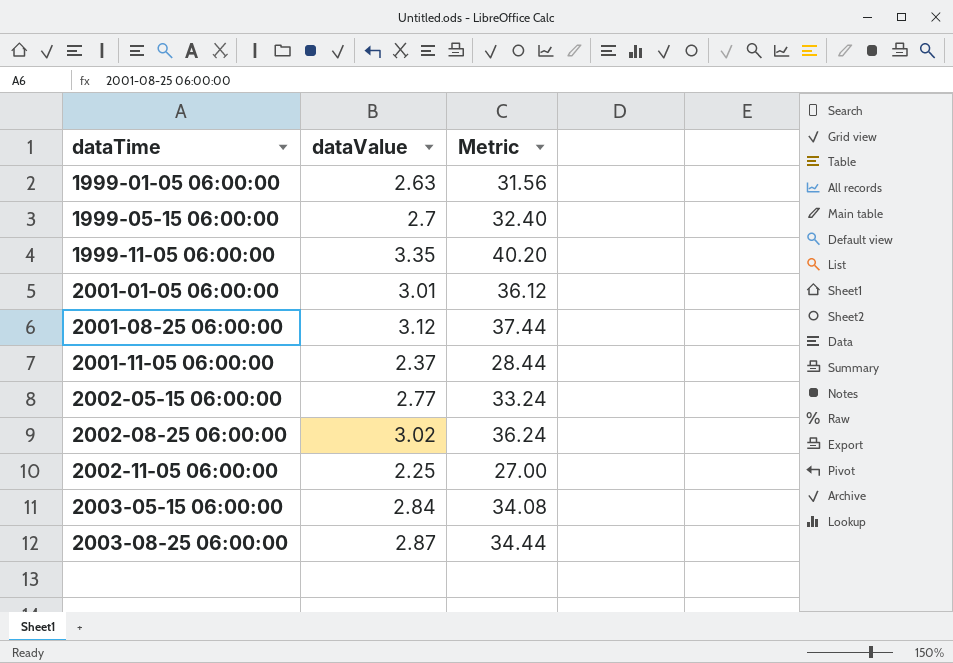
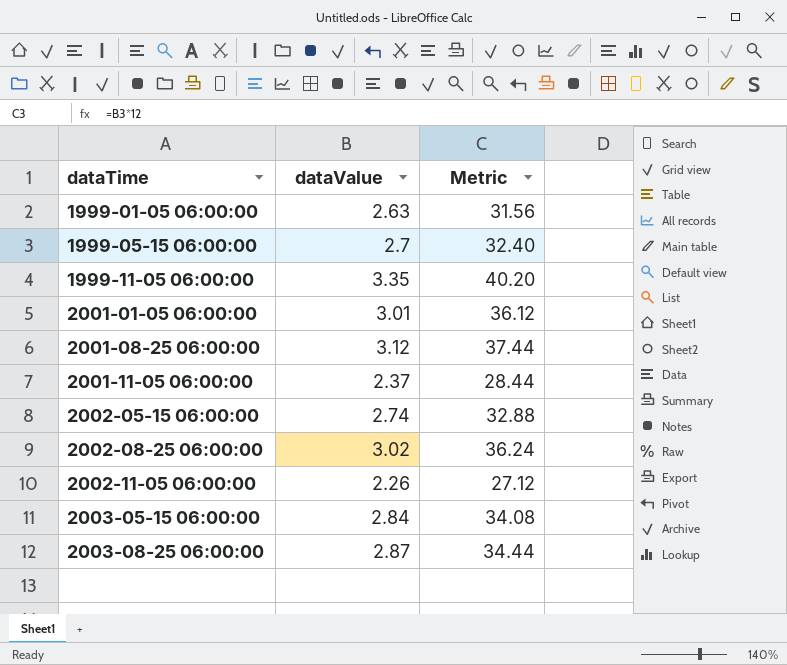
2002-05-15 06:00:00 | dataValue: 2.77 -> 2.74
2002-05-15 06:00:00 | Metric: 33.24 -> 32.88
2002-11-05 06:00:00 | dataValue: 2.25 -> 2.26
2002-11-05 06:00:00 | Metric: 27.00 -> 27.12

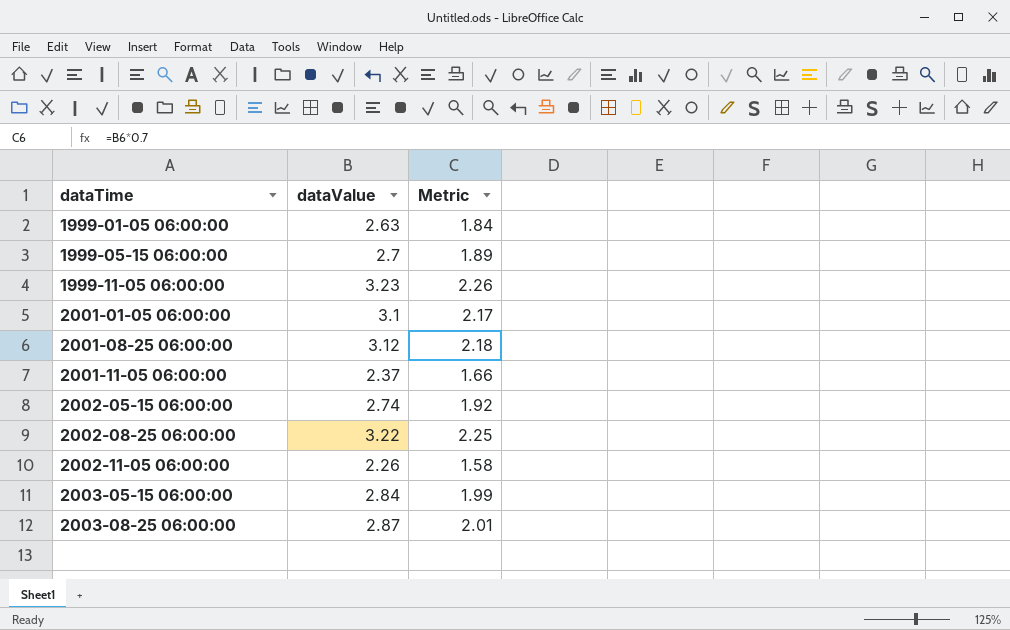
column Metric | formula: [dataValue] * 12 -> [dataValue] * 0.7
1999-11-05 06:00:00 | dataValue: 3.35 -> 3.23
2001-01-05 06:00:00 | dataValue: 3.01 -> 3.1
2002-08-25 06:00:00 | dataValue: 3.02 -> 3.22

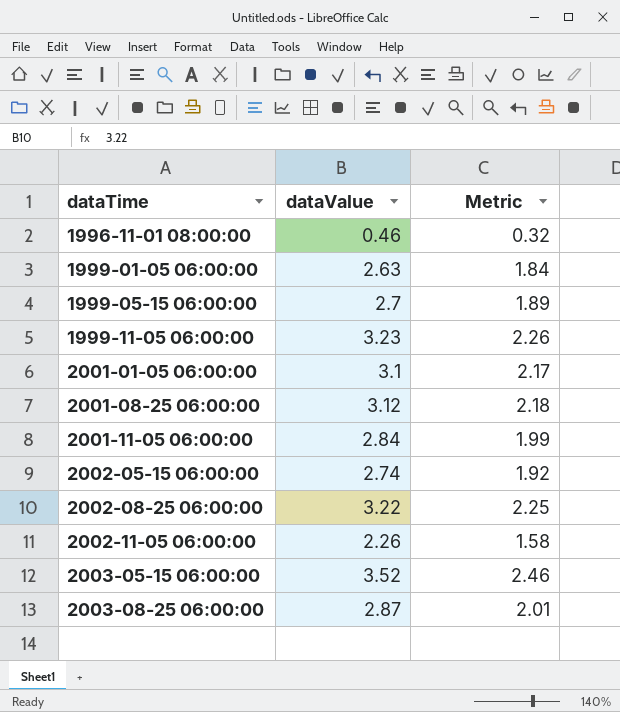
row 1996-11-01 08:00:00: none -> 0.46 | 0.32
2001-11-05 06:00:00 | dataValue: 2.37 -> 2.84
2001-11-05 06:00:00 | Metric: 1.66 -> 1.99
2003-05-15 06:00:00 | dataValue: 2.84 -> 3.52
2003-05-15 06:00:00 | Metric: 1.99 -> 2.46

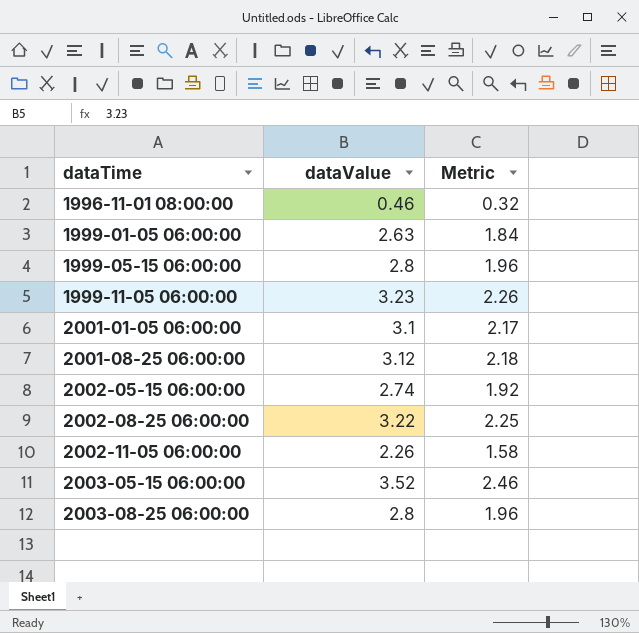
row 2001-11-05 06:00:00: 2.84 | 1.99 -> none
1999-05-15 06:00:00 | dataValue: 2.7 -> 2.8
1999-05-15 06:00:00 | Metric: 1.89 -> 1.96
2003-08-25 06:00:00 | dataValue: 2.87 -> 2.8
2003-08-25 06:00:00 | Metric: 2.01 -> 1.96

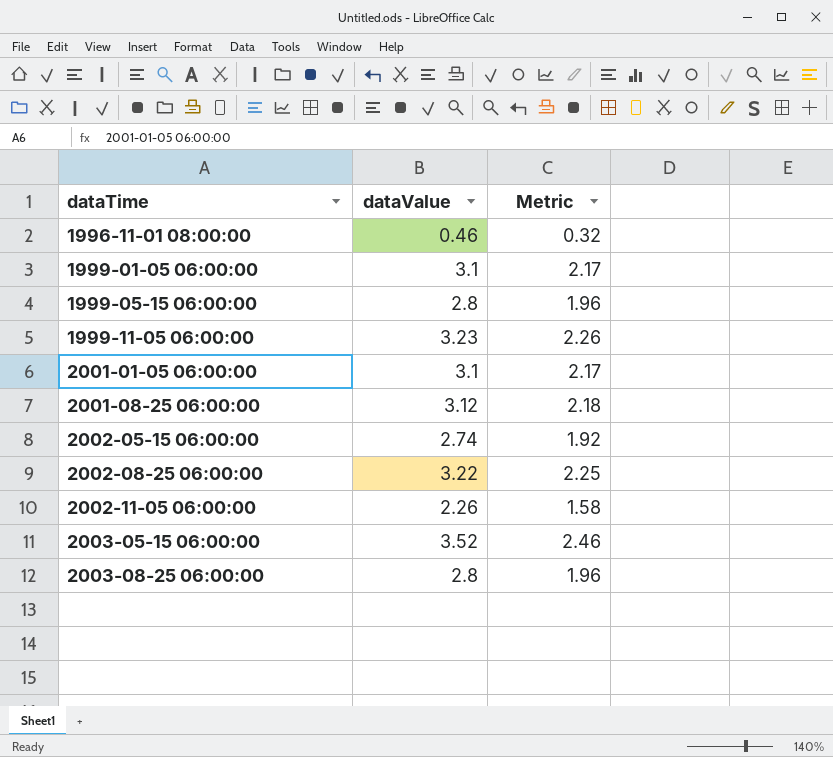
1999-01-05 06:00:00 | dataValue: 2.63 -> 3.1
1999-01-05 06:00:00 | Metric: 1.84 -> 2.17

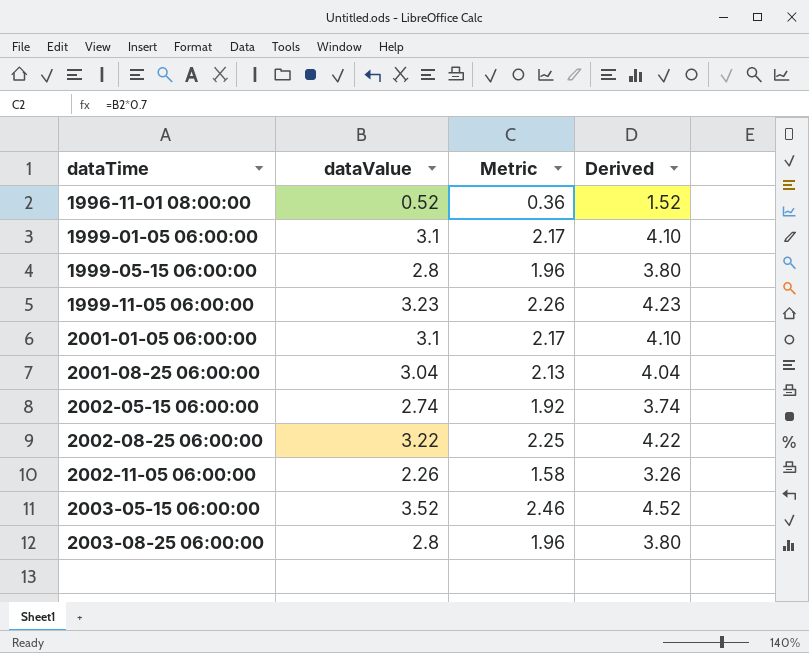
column Derived | formula: none -> [dataValue] + 1
1996-11-01 08:00:00 | dataValue: 0.46 -> 0.52
1996-11-01 08:00:00 | Metric: 0.32 -> 0.36
2001-08-25 06:00:00 | dataValue: 3.12 -> 3.04
2001-08-25 06:00:00 | Metric: 2.18 -> 2.13

